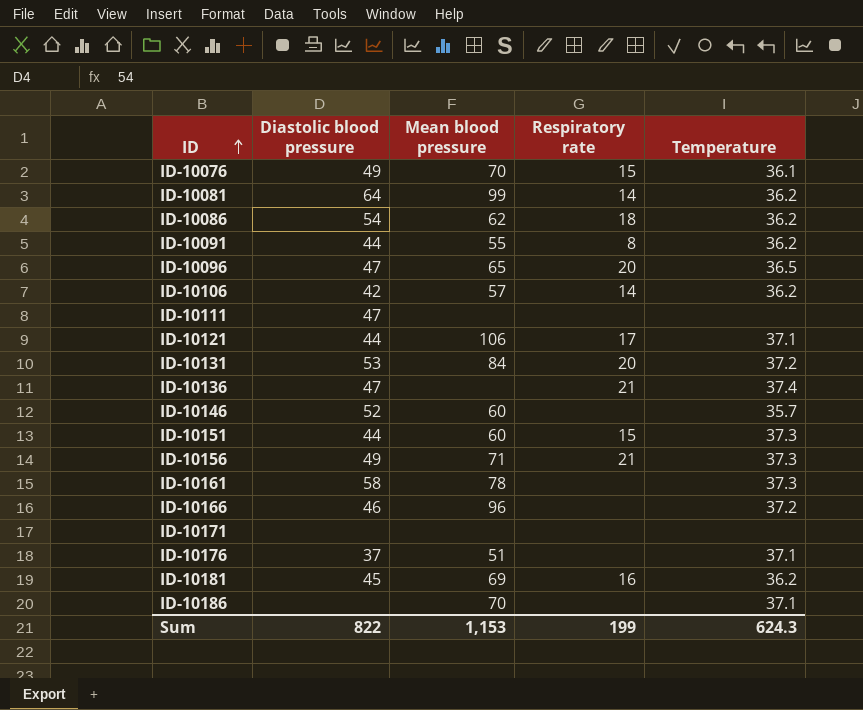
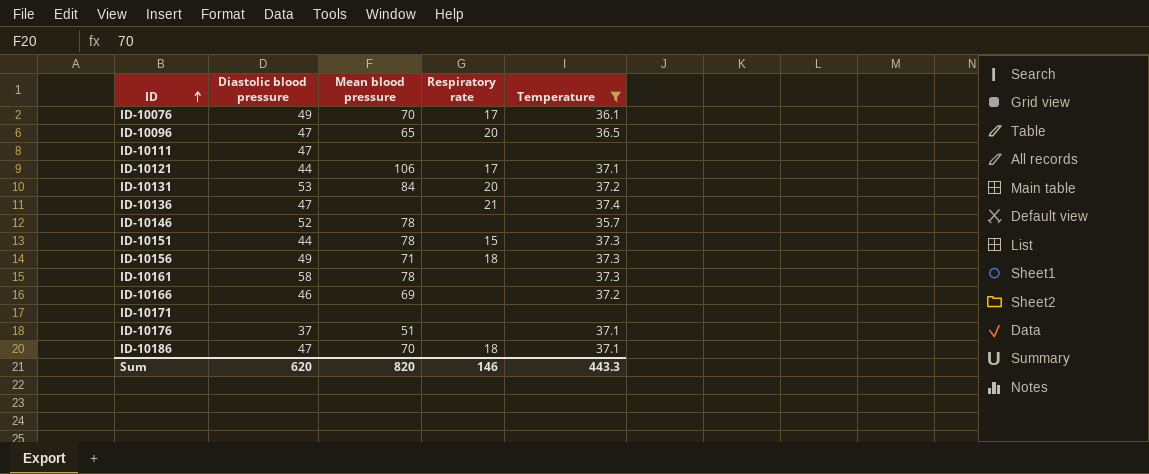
filter: none -> Temperature != 36.2
ID-10076 | Respiratory rate: 15 -> 17
ID-10146 | Mean blood pressure: 60 -> 78
ID-10151 | Mean blood pressure: 60 -> 78
ID-10156 | Respiratory rate: 21 -> 18
ID-10166 | Mean blood pressure: 96 -> 69
ID-10186 | Diastolic blood pressure: none -> 47
ID-10186 | Respiratory rate: none -> 18
Sum | Diastolic blood pressure: 822 -> 620
Sum | Mean blood pressure: 1,153 -> 820
Sum | Respiratory rate: 199 -> 146
Sum | Temperature: 624.3 -> 443.3

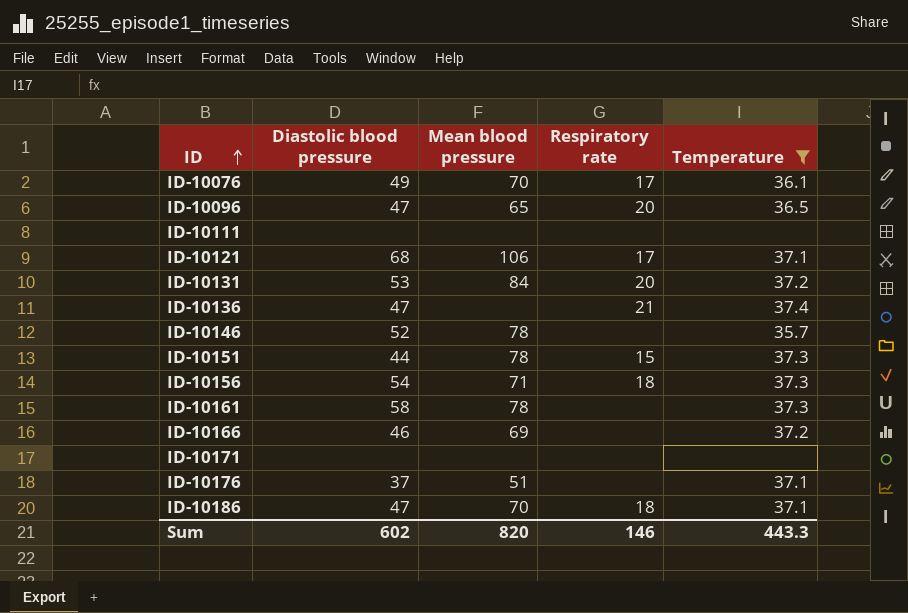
ID-10111 | Diastolic blood pressure: 47 -> none
ID-10121 | Diastolic blood pressure: 44 -> 68
ID-10156 | Diastolic blood pressure: 49 -> 54
Sum | Diastolic blood pressure: 620 -> 602

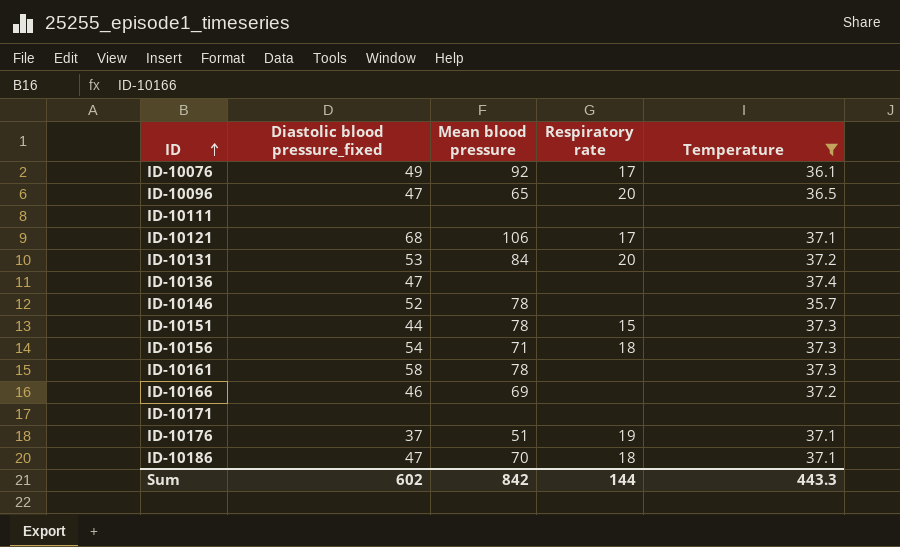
column name: Diastolic blood pressure -> Diastolic blood pressure_fixed
ID-10076 | Mean blood pressure: 70 -> 92
ID-10136 | Respiratory rate: 21 -> none
ID-10176 | Respiratory rate: none -> 19
Sum | Mean blood pressure: 820 -> 842
Sum | Respiratory rate: 146 -> 144

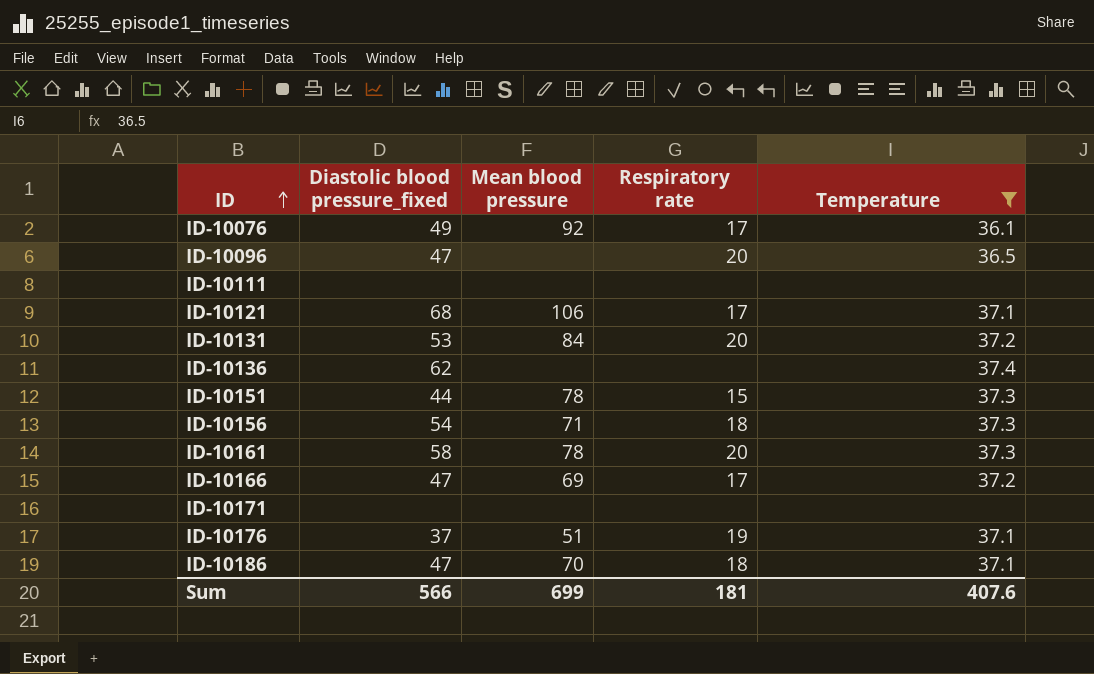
row ID-10146: 52 | 78 | none | 35.7 -> none
ID-10096 | Mean blood pressure: 65 -> none
ID-10136 | Diastolic blood pressure_fixed: 47 -> 62
ID-10161 | Respiratory rate: none -> 20
ID-10166 | Diastolic blood pressure_fixed: 46 -> 47
ID-10166 | Respiratory rate: none -> 17
Sum | Diastolic blood pressure_fixed: 602 -> 566
Sum | Mean blood pressure: 842 -> 699
Sum | Respiratory rate: 144 -> 181
Sum | Temperature: 443.3 -> 407.6

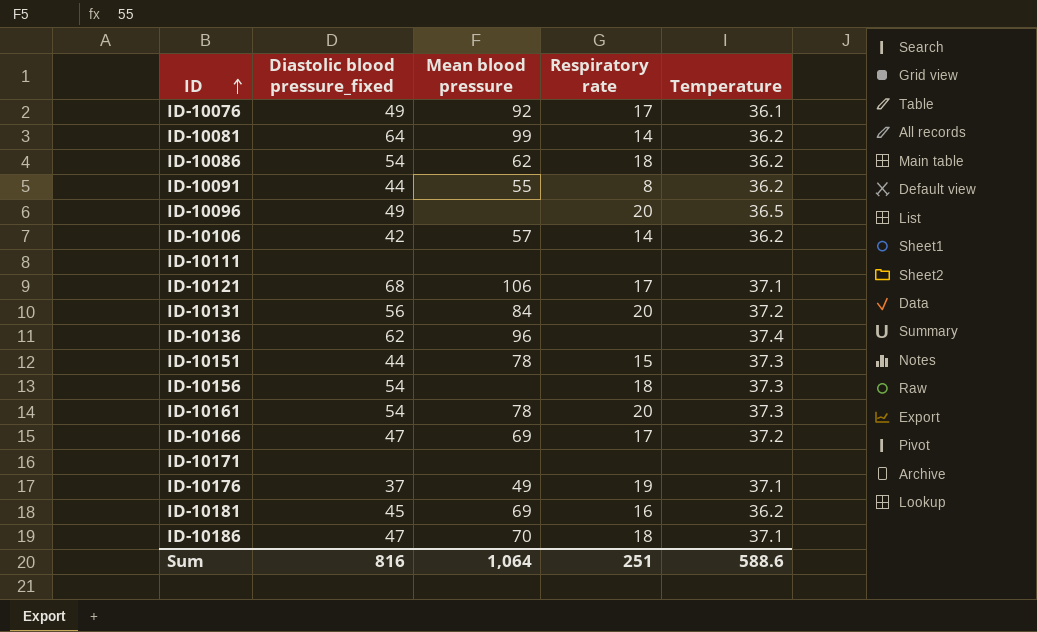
filter: Temperature != 36.2 -> none
ID-10096 | Diastolic blood pressure_fixed: 47 -> 49
ID-10131 | Diastolic blood pressure_fixed: 53 -> 56
ID-10136 | Mean blood pressure: none -> 96
ID-10156 | Mean blood pressure: 71 -> none
ID-10161 | Diastolic blood pressure_fixed: 58 -> 54
ID-10176 | Mean blood pressure: 51 -> 49
Sum | Diastolic blood pressure_fixed: 566 -> 816
Sum | Mean blood pressure: 699 -> 1,064
Sum | Respiratory rate: 181 -> 251
Sum | Temperature: 407.6 -> 588.6

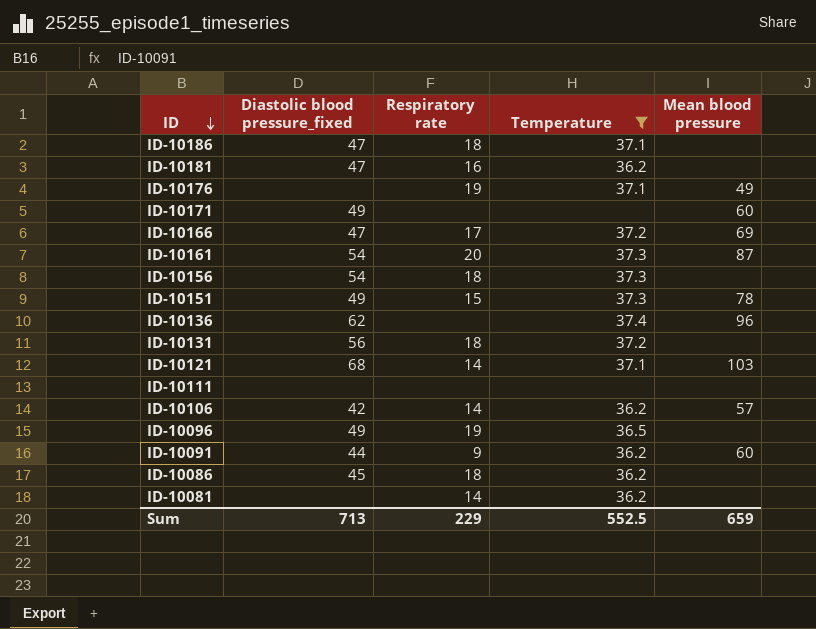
filter: none -> Temperature != 36.1
row order: ID ascending -> ID descending
column Mean blood pressure | position: 3 -> 5
ID-10186 | Mean blood pressure: 70 -> none
ID-10181 | Diastolic blood pressure_fixed: 45 -> 47
ID-10181 | Mean blood pressure: 69 -> none
ID-10176 | Diastolic blood pressure_fixed: 37 -> none
ID-10171 | Diastolic blood pressure_fixed: none -> 49
ID-10171 | Mean blood pressure: none -> 60
ID-10161 | Mean blood pressure: 78 -> 87
ID-10151 | Diastolic blood pressure_fixed: 44 -> 49
ID-10131 | Respiratory rate: 20 -> 18
ID-10131 | Mean blood pressure: 84 -> none
ID-10121 | Respiratory rate: 17 -> 14
ID-10121 | Mean blood pressure: 106 -> 103
ID-10096 | Respiratory rate: 20 -> 19
ID-10091 | Respiratory rate: 8 -> 9
ID-10091 | Mean blood pressure: 55 -> 60
ID-10086 | Diastolic blood pressure_fixed: 54 -> 45
ID-10086 | Mean blood pressure: 62 -> none
ID-10081 | Diastolic blood pressure_fixed: 64 -> none
ID-10081 | Mean blood pressure: 99 -> none
Sum | Diastolic blood pressure_fixed: 816 -> 713
Sum | Respiratory rate: 251 -> 229
Sum | Temperature: 588.6 -> 552.5
Sum | Mean blood pressure: 1,064 -> 659

